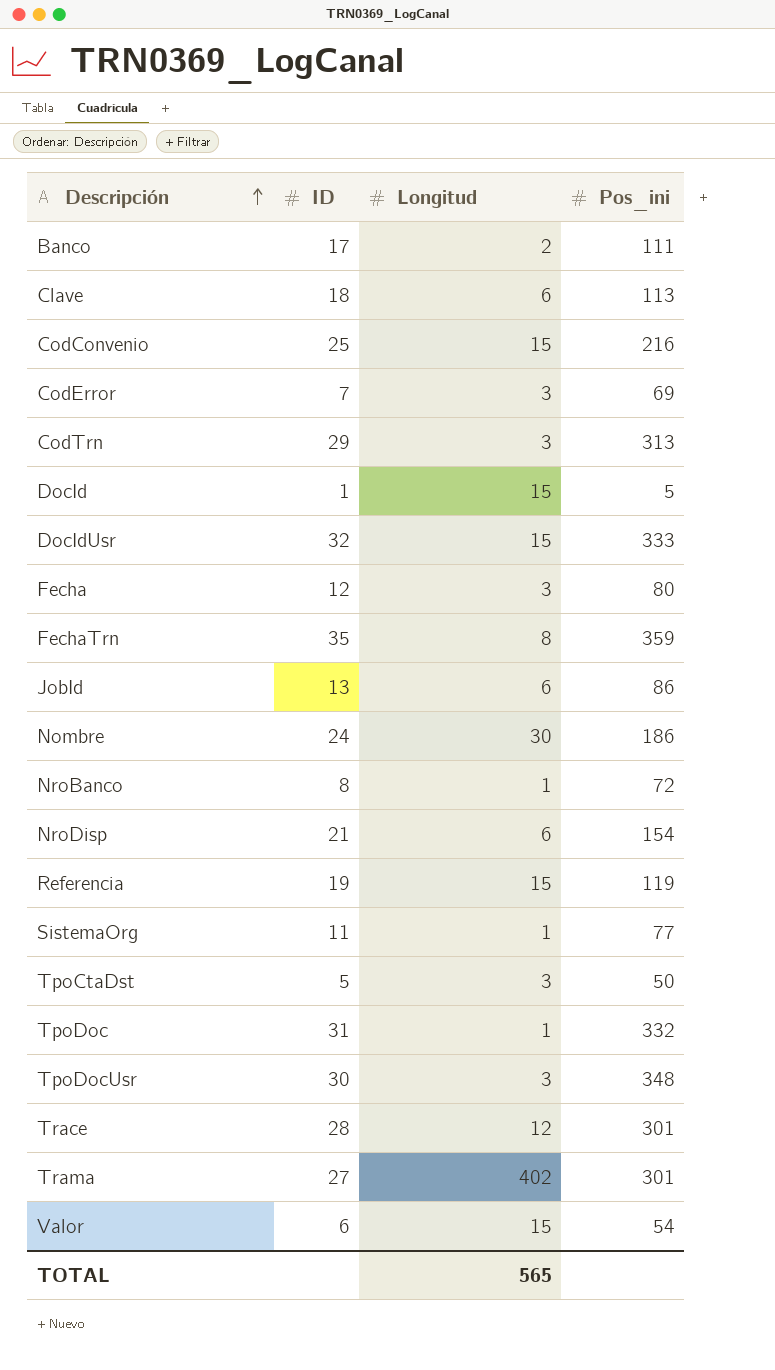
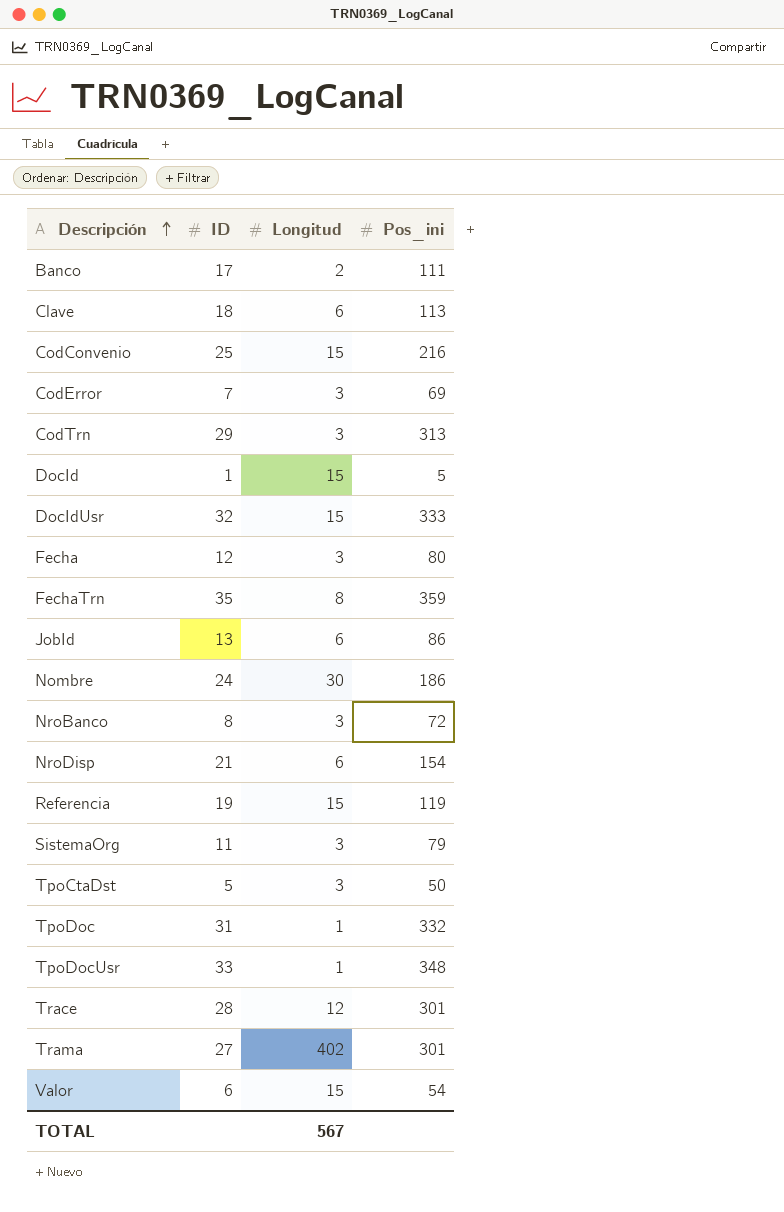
NroBanco | Longitud: 1 -> 3
SistemaOrg | Longitud: 1 -> 3
SistemaOrg | Pos_ini: 77 -> 79
TpoDocUsr | ID: 30 -> 33
TpoDocUsr | Longitud: 3 -> 1
TOTAL | Longitud: 565 -> 567

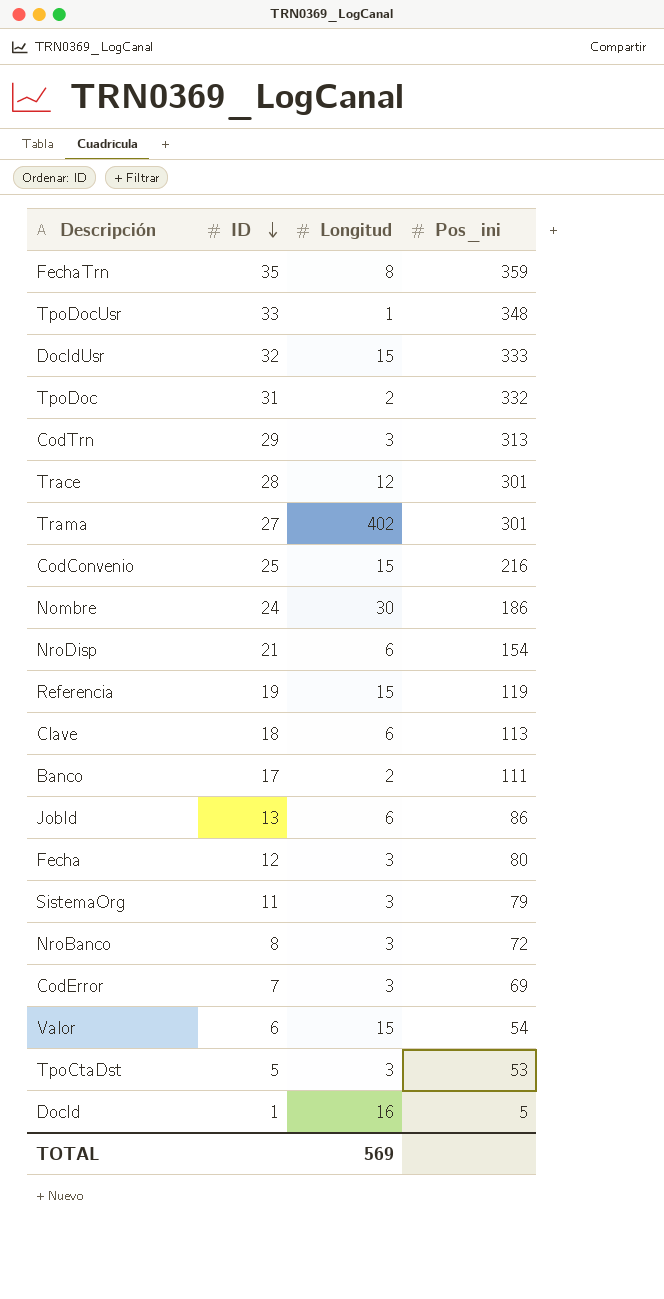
row order: Descripción ascending -> ID descending
TpoDoc | Longitud: 1 -> 2
TpoCtaDst | Pos_ini: 50 -> 53
DocId | Longitud: 15 -> 16
TOTAL | Longitud: 567 -> 569

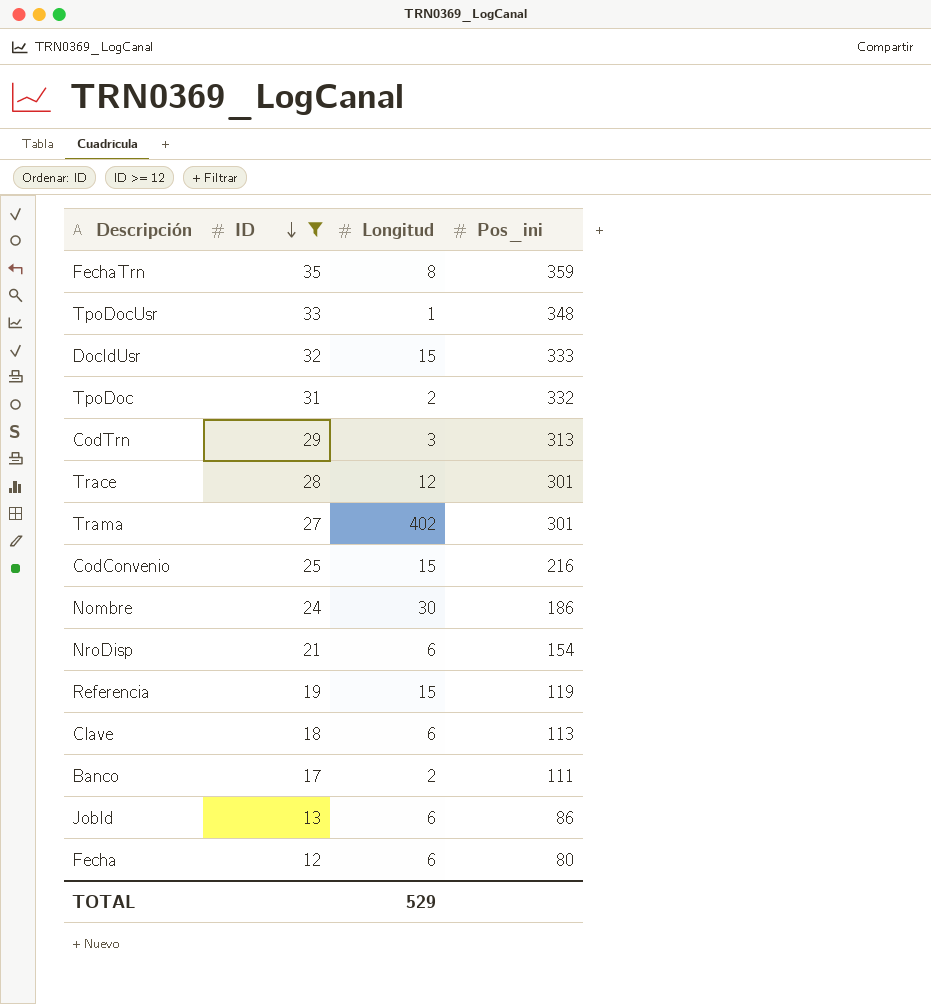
filter: none -> ID >= 12
Fecha | Longitud: 3 -> 6
TOTAL | Longitud: 569 -> 529

